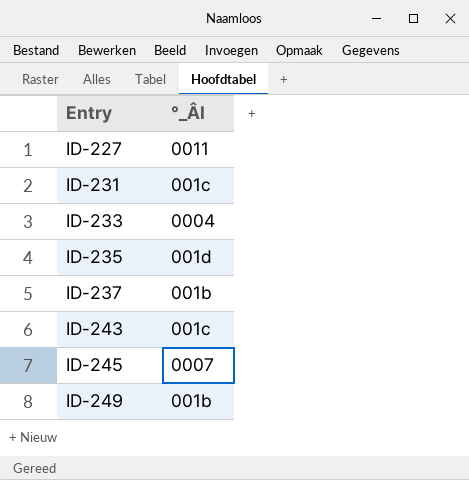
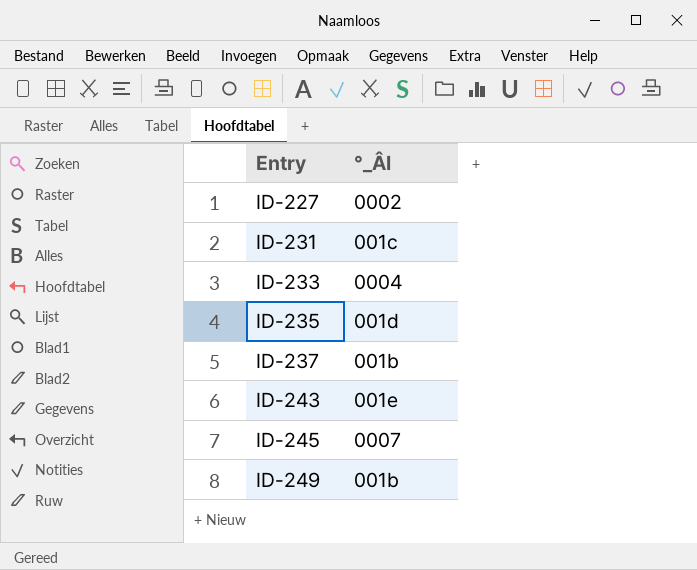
ID-227 | °_ÂI: 0011 -> 0002
ID-243 | °_ÂI: 001c -> 001e

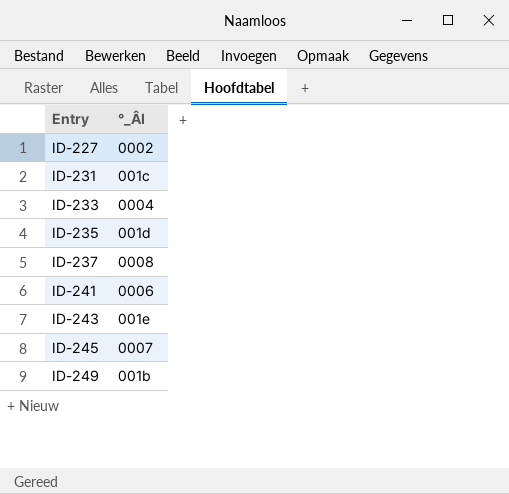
ID-237 | °_ÂI: 001b -> 0008
row ID-241: none -> 0006

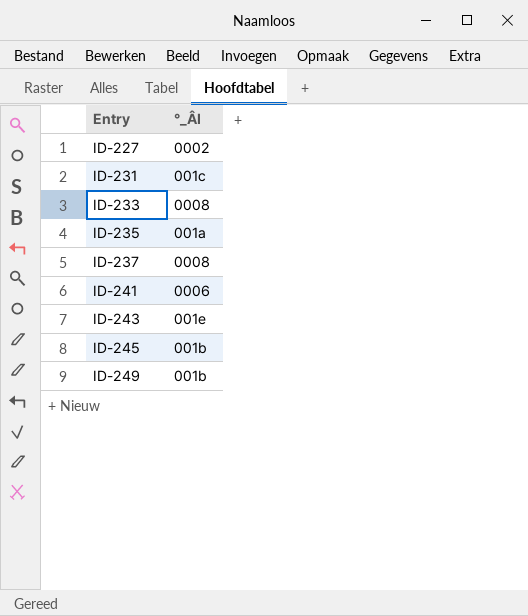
ID-233 | °_ÂI: 0004 -> 0008
ID-235 | °_ÂI: 001d -> 001a
ID-245 | °_ÂI: 0007 -> 001b

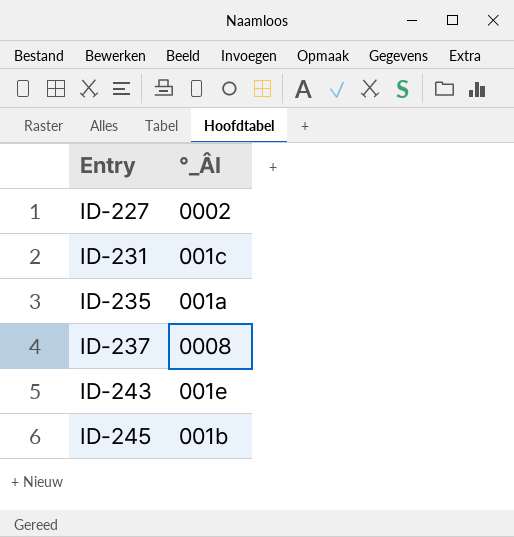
row ID-233: 0008 -> none
row ID-241: 0006 -> none
row ID-249: 001b -> none

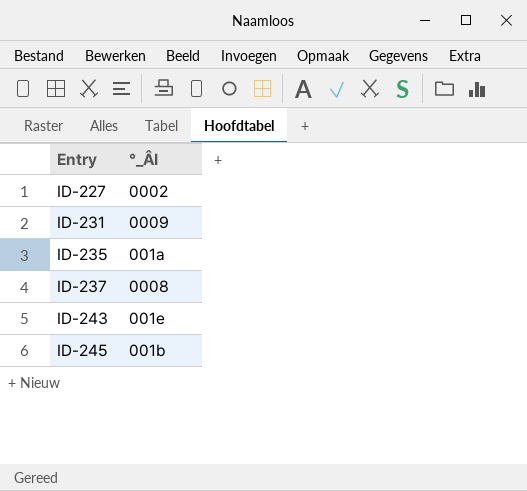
ID-231 | °_ÂI: 001c -> 0009

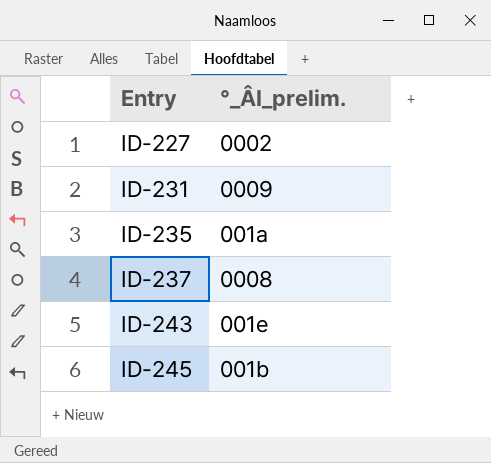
column name: °_ÂI -> °_ÂI_prelim.

